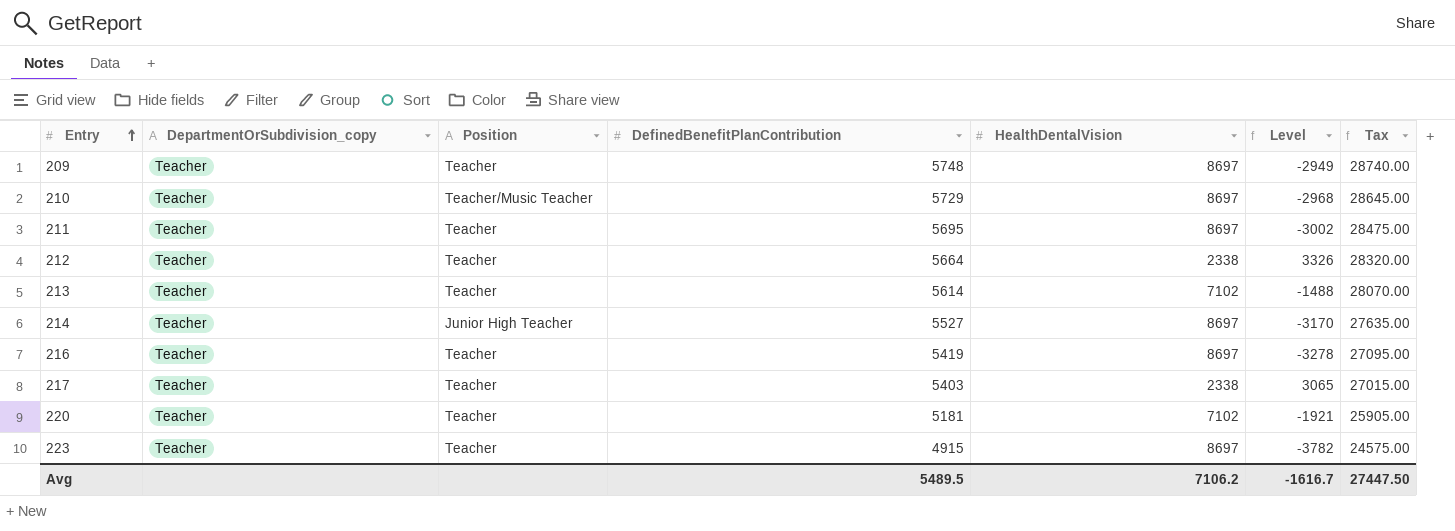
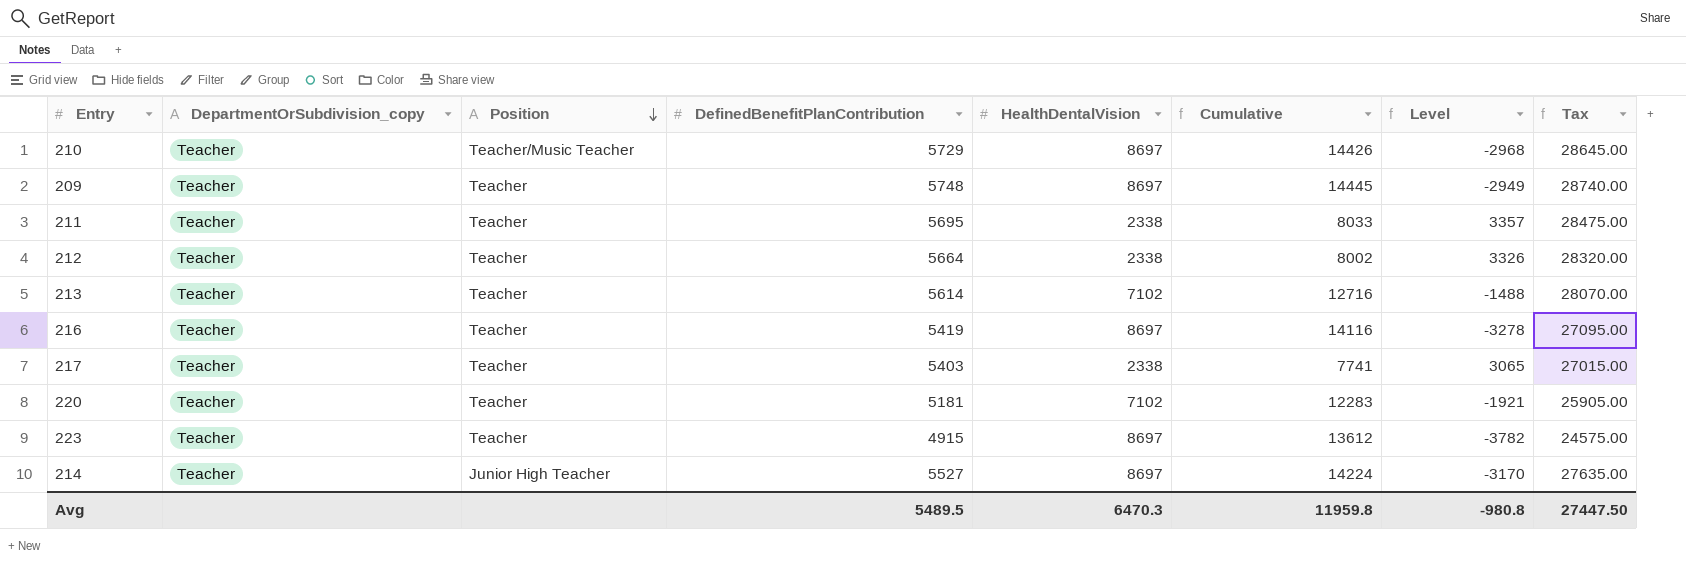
row order: Entry ascending -> Position descending
column Cumulative | formula: none -> [DefinedBenefitPlanContribution] + [HealthDentalVision]
211 | HealthDentalVision: 8697 -> 2338
211 | Level: -3002 -> 3357
Avg | HealthDentalVision: 7106.2 -> 6470.3
Avg | Level: -1616.7 -> -980.8

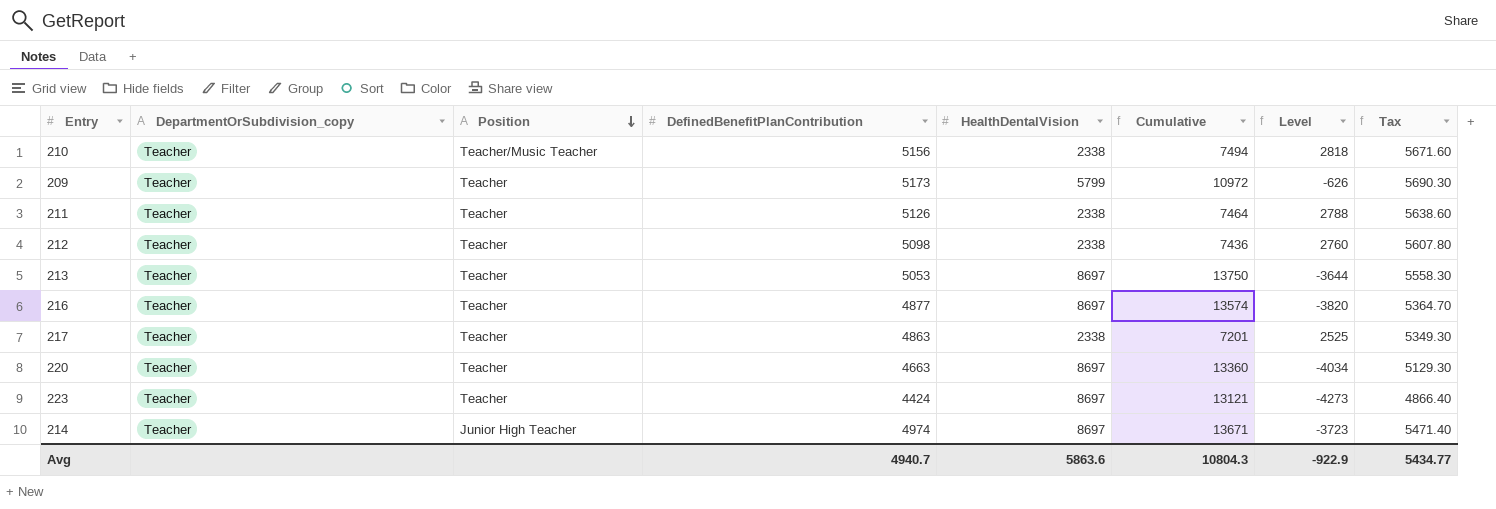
column Tax | formula: [DefinedBenefitPlanContribution] * 5 -> [DefinedBenefitPlanContribution] * 1.1
210 | DefinedBenefitPlanContribution: 5729 -> 5156
210 | HealthDentalVision: 8697 -> 2338
210 | Cumulative: 14426 -> 7494
210 | Level: -2968 -> 2818
209 | DefinedBenefitPlanContribution: 5748 -> 5173
209 | HealthDentalVision: 8697 -> 5799
209 | Cumulative: 14445 -> 10972
209 | Level: -2949 -> -626
211 | DefinedBenefitPlanContribution: 5695 -> 5126
211 | Cumulative: 8033 -> 7464
211 | Level: 3357 -> 2788
212 | DefinedBenefitPlanContribution: 5664 -> 5098
212 | Cumulative: 8002 -> 7436
212 | Level: 3326 -> 2760
213 | DefinedBenefitPlanContribution: 5614 -> 5053
213 | HealthDentalVision: 7102 -> 8697
213 | Cumulative: 12716 -> 13750
213 | Level: -1488 -> -3644
216 | DefinedBenefitPlanContribution: 5419 -> 4877
216 | Cumulative: 14116 -> 13574
216 | Level: -3278 -> -3820
217 | DefinedBenefitPlanContribution: 5403 -> 4863
217 | Cumulative: 7741 -> 7201
217 | Level: 3065 -> 2525
220 | DefinedBenefitPlanContribution: 5181 -> 4663
220 | HealthDentalVision: 7102 -> 8697
220 | Cumulative: 12283 -> 13360
220 | Level: -1921 -> -4034
223 | DefinedBenefitPlanContribution: 4915 -> 4424
223 | Cumulative: 13612 -> 13121
223 | Level: -3782 -> -4273
214 | DefinedBenefitPlanContribution: 5527 -> 4974
214 | Cumulative: 14224 -> 13671
214 | Level: -3170 -> -3723
Avg | DefinedBenefitPlanContribution: 5489.5 -> 4940.7
Avg | HealthDentalVision: 6470.3 -> 5863.6
Avg | Cumulative: 11959.8 -> 10804.3
Avg | Level: -980.8 -> -922.9
Avg | Tax: 27447.50 -> 5434.77

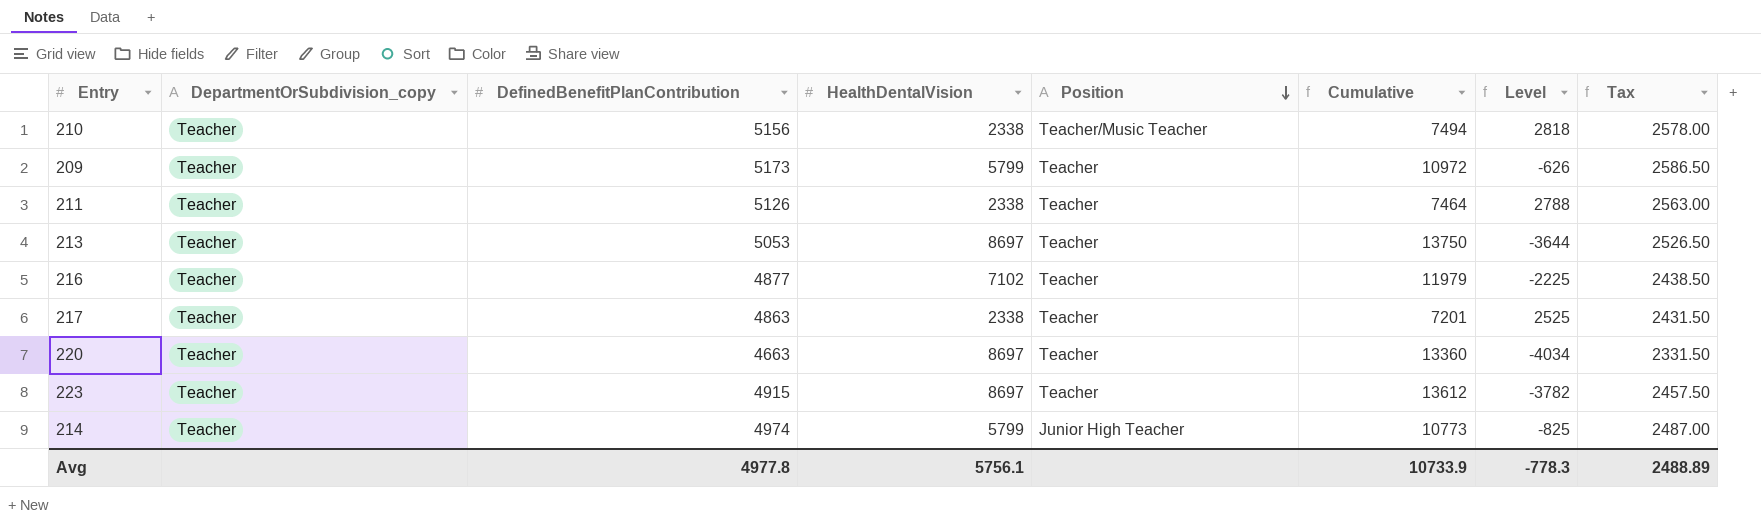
column Position | position: 3 -> 5
column Tax | formula: [DefinedBenefitPlanContribution] * 1.1 -> [DefinedBenefitPlanContribution] * 0.5
row 212: Teacher | Teacher | 5098 | 2338 | 7436 | 2760 | 5607.80 -> none
216 | HealthDentalVision: 8697 -> 7102
216 | Cumulative: 13574 -> 11979
216 | Level: -3820 -> -2225
223 | DefinedBenefitPlanContribution: 4424 -> 4915
223 | Cumulative: 13121 -> 13612
223 | Level: -4273 -> -3782
214 | HealthDentalVision: 8697 -> 5799
214 | Cumulative: 13671 -> 10773
214 | Level: -3723 -> -825
Avg | DefinedBenefitPlanContribution: 4940.7 -> 4977.8
Avg | HealthDentalVision: 5863.6 -> 5756.1
Avg | Cumulative: 10804.3 -> 10733.9
Avg | Level: -922.9 -> -778.3
Avg | Tax: 5434.77 -> 2488.89

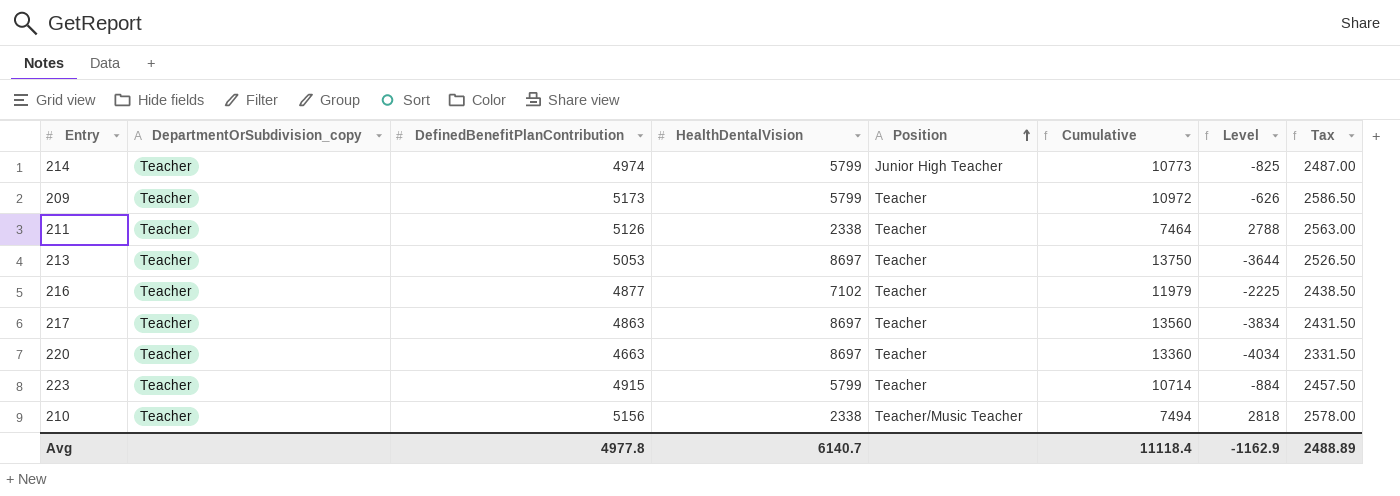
row order: Position descending -> Position ascending
217 | HealthDentalVision: 2338 -> 8697
217 | Cumulative: 7201 -> 13560
217 | Level: 2525 -> -3834
223 | HealthDentalVision: 8697 -> 5799
223 | Cumulative: 13612 -> 10714
223 | Level: -3782 -> -884
Avg | HealthDentalVision: 5756.1 -> 6140.7
Avg | Cumulative: 10733.9 -> 11118.4
Avg | Level: -778.3 -> -1162.9

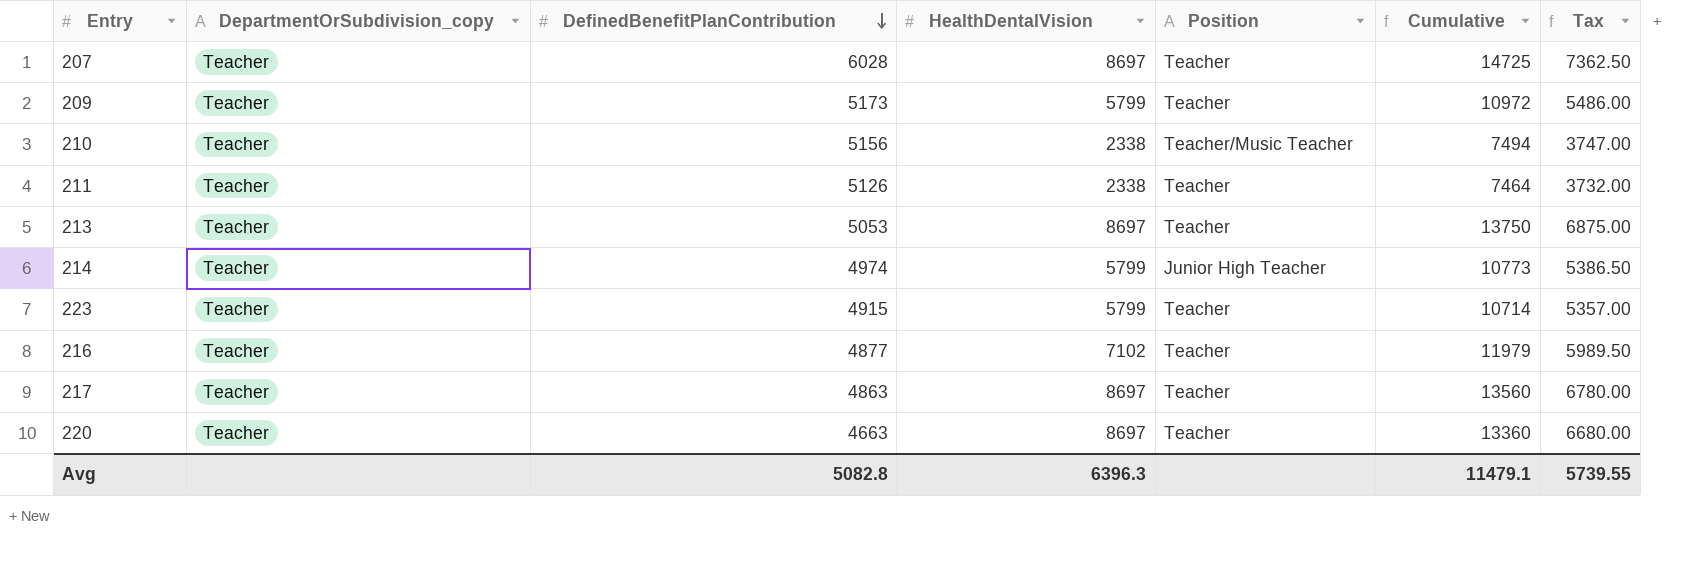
row order: Position ascending -> DefinedBenefitPlanContribution descending
column Level | formula: [DefinedBenefitPlanContribution] - [HealthDentalVision] -> none
column Tax | formula: [DefinedBenefitPlanContribution] * 0.5 -> [Cumulative] * 0.5
row 207: none -> Teacher | 6028 | 8697 | Teacher | 14725 | 7362.50
Avg | DefinedBenefitPlanContribution: 4977.8 -> 5082.8
Avg | HealthDentalVision: 6140.7 -> 6396.3
Avg | Cumulative: 11118.4 -> 11479.1
Avg | Tax: 2488.89 -> 5739.55

